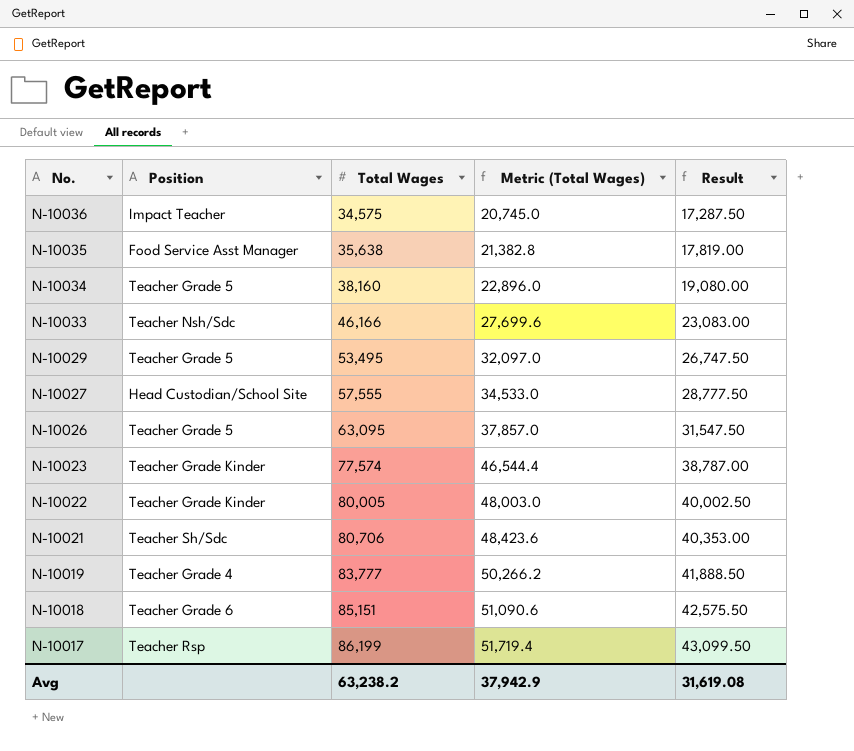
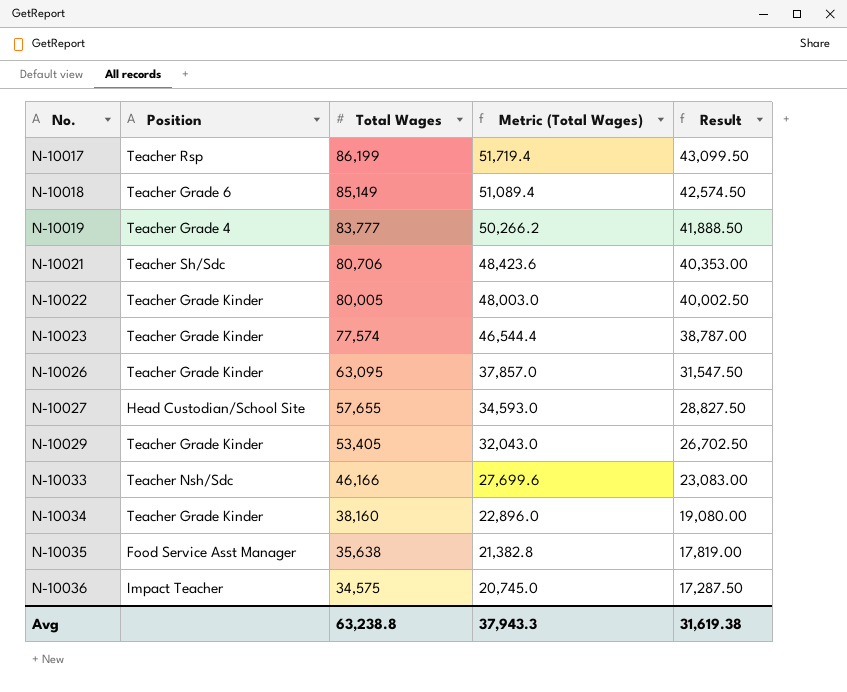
row order: No. descending -> No. ascending
N-10018 | Total Wages: 85,151 -> 85,149
N-10018 | Metric (Total Wages): 51,090.6 -> 51,089.4
N-10018 | Result: 42,575.50 -> 42,574.50
N-10026 | Position: Teacher Grade 5 -> Teacher Grade Kinder
N-10027 | Total Wages: 57,555 -> 57,655
N-10027 | Metric (Total Wages): 34,533.0 -> 34,593.0
N-10027 | Result: 28,777.50 -> 28,827.50
N-10029 | Position: Teacher Grade 5 -> Teacher Grade Kinder
N-10029 | Total Wages: 53,495 -> 53,405
N-10029 | Metric (Total Wages): 32,097.0 -> 32,043.0
N-10029 | Result: 26,747.50 -> 26,702.50
N-10034 | Position: Teacher Grade 5 -> Teacher Grade Kinder
Avg | Total Wages: 63,238.2 -> 63,238.8
Avg | Metric (Total Wages): 37,942.9 -> 37,943.3
Avg | Result: 31,619.08 -> 31,619.38

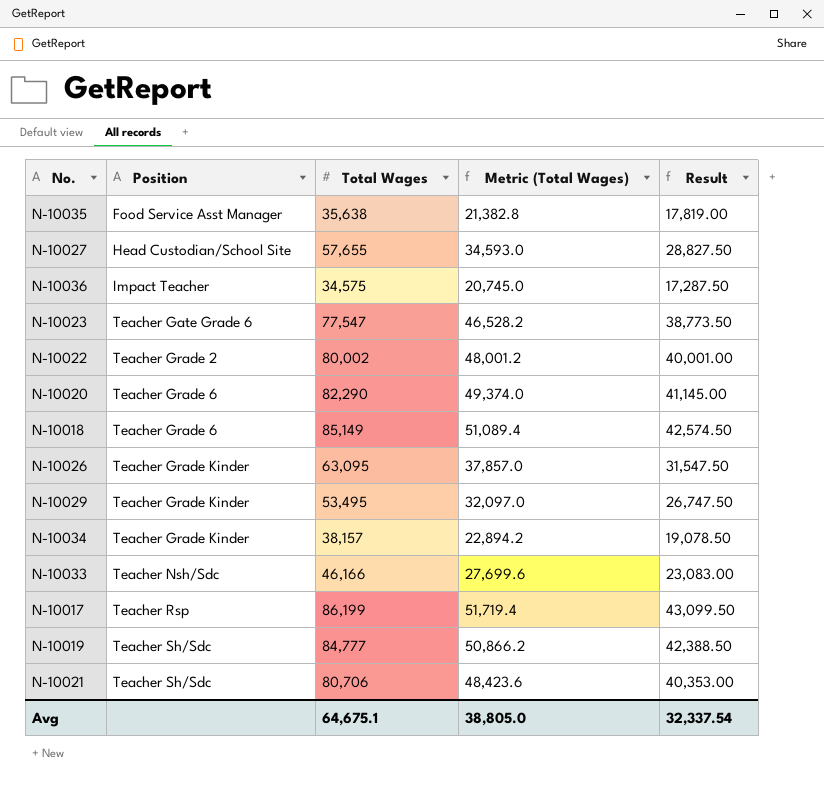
row order: No. ascending -> Position ascending
N-10023 | Position: Teacher Grade Kinder -> Teacher Gate Grade 6
N-10023 | Total Wages: 77,574 -> 77,547
N-10023 | Metric (Total Wages): 46,544.4 -> 46,528.2
N-10023 | Result: 38,787.00 -> 38,773.50
N-10022 | Position: Teacher Grade Kinder -> Teacher Grade 2
N-10022 | Total Wages: 80,005 -> 80,002
N-10022 | Metric (Total Wages): 48,003.0 -> 48,001.2
N-10022 | Result: 40,002.50 -> 40,001.00
row N-10020: none -> Teacher Grade 6 | 82,290 | 49,374.0 | 41,145.00
N-10029 | Total Wages: 53,405 -> 53,495
N-10029 | Metric (Total Wages): 32,043.0 -> 32,097.0
N-10029 | Result: 26,702.50 -> 26,747.50
N-10034 | Total Wages: 38,160 -> 38,157
N-10034 | Metric (Total Wages): 22,896.0 -> 22,894.2
N-10034 | Result: 19,080.00 -> 19,078.50
N-10019 | Position: Teacher Grade 4 -> Teacher Sh/Sdc
N-10019 | Total Wages: 83,777 -> 84,777
N-10019 | Metric (Total Wages): 50,266.2 -> 50,866.2
N-10019 | Result: 41,888.50 -> 42,388.50
Avg | Total Wages: 63,238.8 -> 64,675.1
Avg | Metric (Total Wages): 37,943.3 -> 38,805.0
Avg | Result: 31,619.38 -> 32,337.54

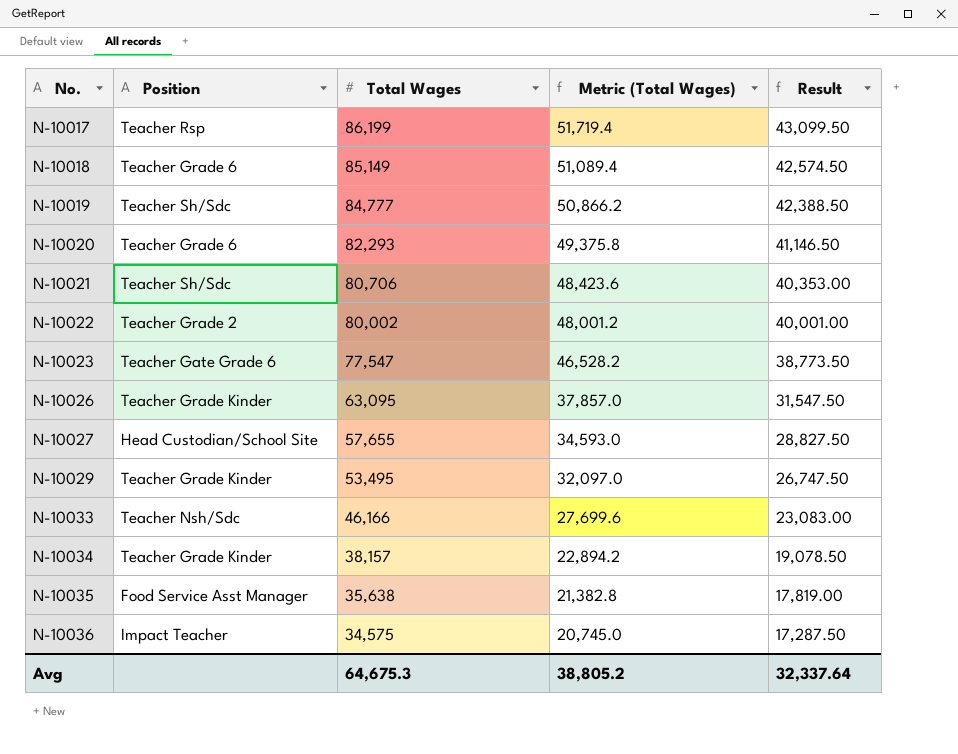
row order: Position ascending -> No. ascending
N-10020 | Total Wages: 82,290 -> 82,293
N-10020 | Metric (Total Wages): 49,374.0 -> 49,375.8
N-10020 | Result: 41,145.00 -> 41,146.50
Avg | Total Wages: 64,675.1 -> 64,675.3
Avg | Metric (Total Wages): 38,805.0 -> 38,805.2
Avg | Result: 32,337.54 -> 32,337.64

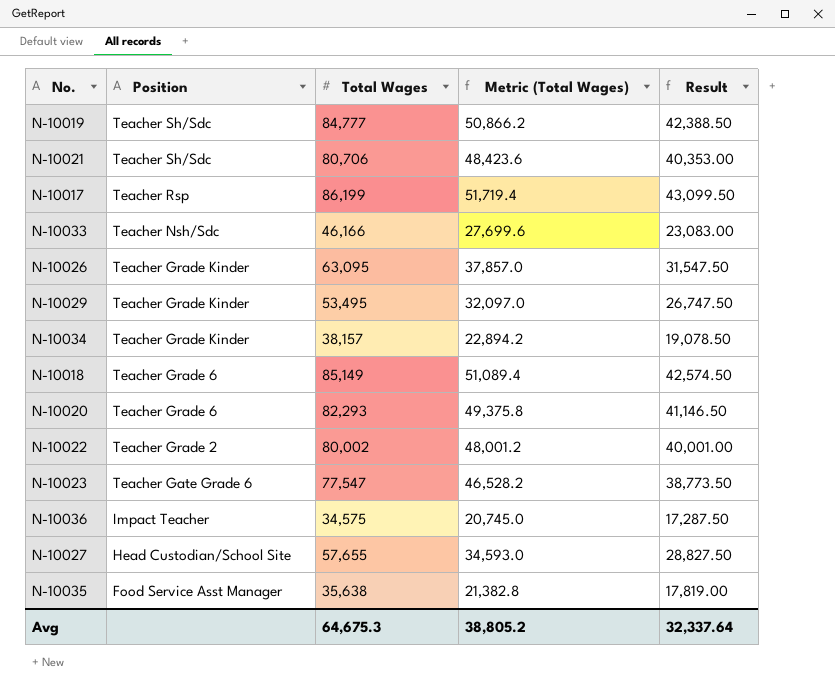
row order: No. ascending -> Position descending

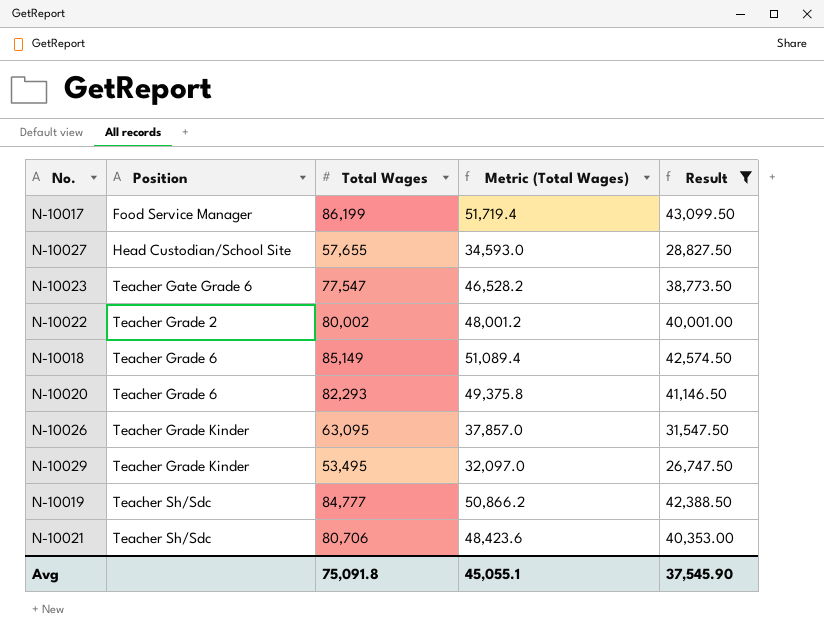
filter: none -> Result >= 26,747.50
row order: Position descending -> Position ascending
N-10017 | Position: Teacher Rsp -> Food Service Manager
Avg | Total Wages: 64,675.3 -> 75,091.8
Avg | Metric (Total Wages): 38,805.2 -> 45,055.1
Avg | Result: 32,337.64 -> 37,545.90

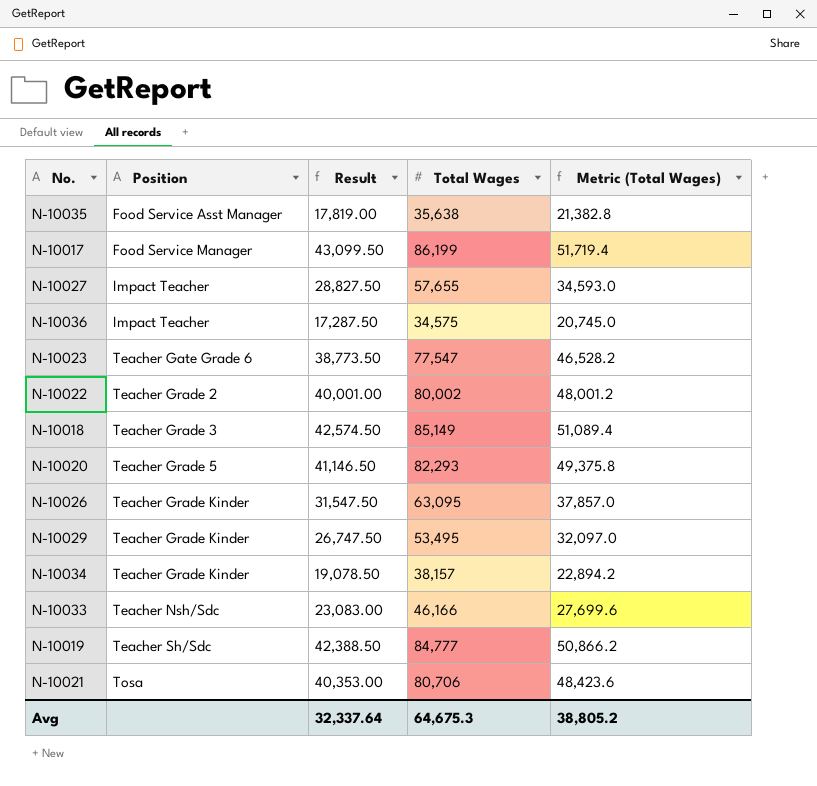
filter: Result >= 26,747.50 -> none
column Result | position: 5 -> 3
N-10027 | Position: Head Custodian/School Site -> Impact Teacher
N-10018 | Position: Teacher Grade 6 -> Teacher Grade 3
N-10020 | Position: Teacher Grade 6 -> Teacher Grade 5
N-10021 | Position: Teacher Sh/Sdc -> Tosa
Avg | Result: 37,545.90 -> 32,337.64
Avg | Total Wages: 75,091.8 -> 64,675.3
Avg | Metric (Total Wages): 45,055.1 -> 38,805.2

